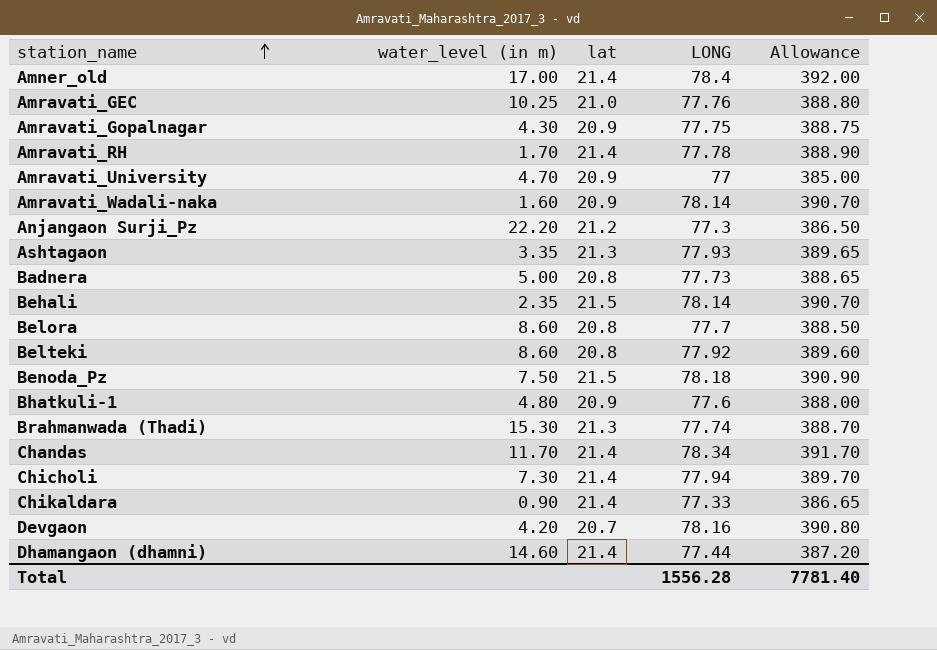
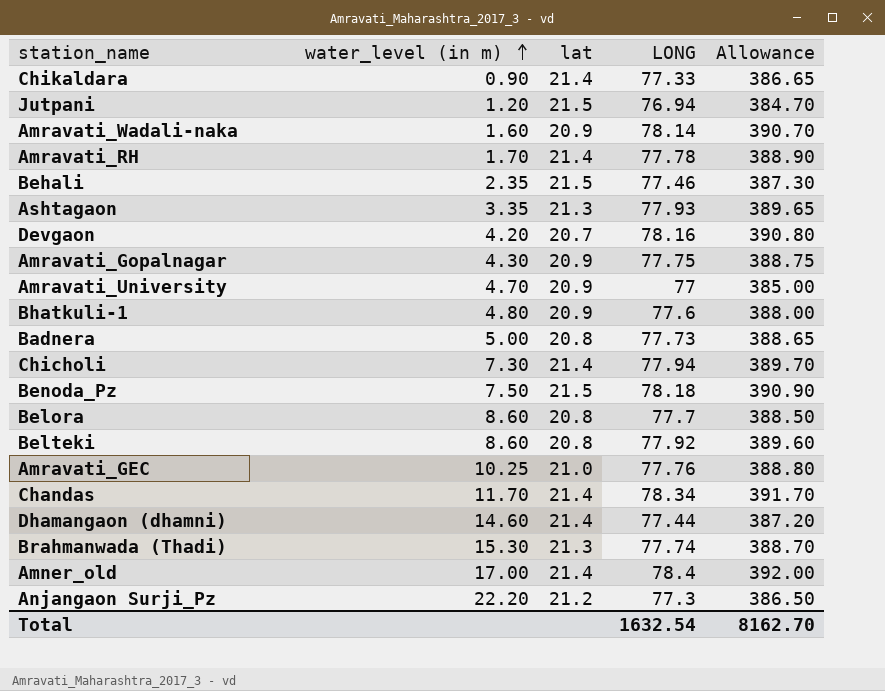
row order: station_name ascending -> water_level (in m) ascending
row Jutpani: none -> 1.20 | 21.5 | 76.94 | 384.70
Behali | LONG: 78.14 -> 77.46
Behali | Allowance: 390.70 -> 387.30
Total | LONG: 1556.28 -> 1632.54
Total | Allowance: 7781.40 -> 8162.70

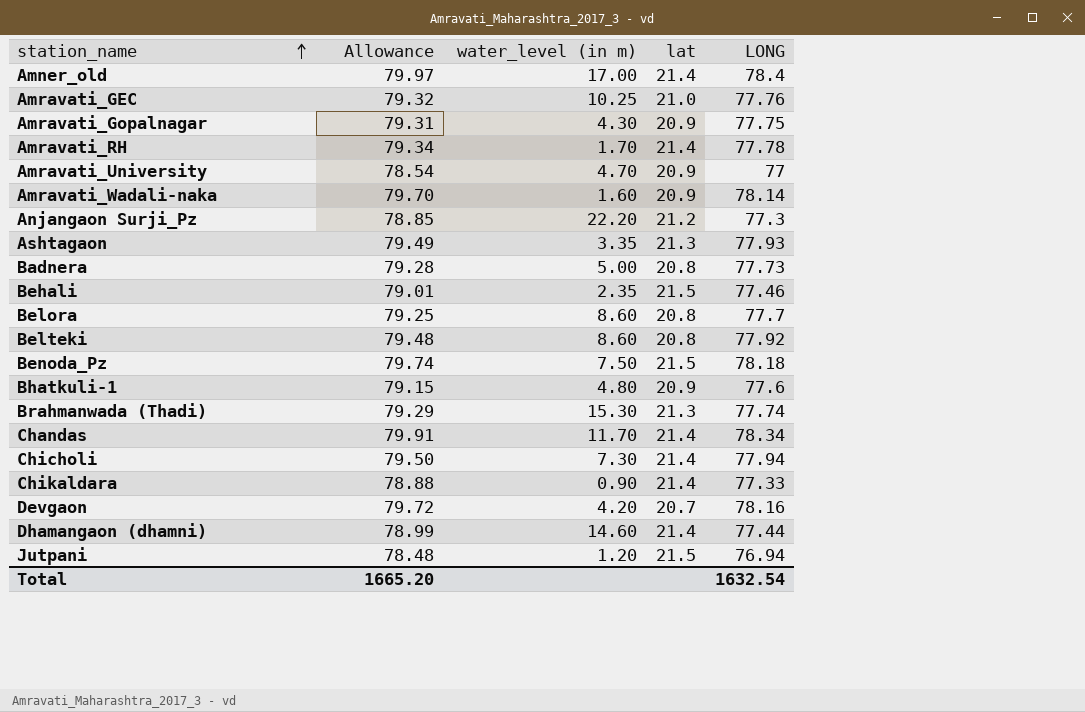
row order: water_level (in m) ascending -> station_name ascending
column Allowance | formula: [LONG] * 5 -> [LONG] * 1.02
column Allowance | position: 5 -> 2
Total | Allowance: 8162.70 -> 1665.20

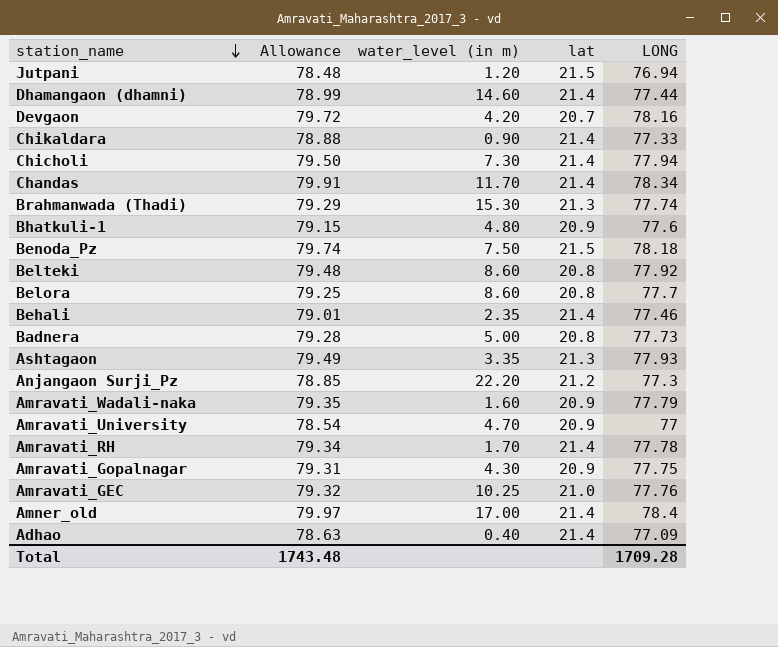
row order: station_name ascending -> station_name descending
Behali | lat: 21.5 -> 21.4
Amravati_Wadali-naka | Allowance: 79.70 -> 79.35
Amravati_Wadali-naka | LONG: 78.14 -> 77.79
row Adhao: none -> 78.63 | 0.40 | 21.4 | 77.09
Total | Allowance: 1665.20 -> 1743.48
Total | LONG: 1632.54 -> 1709.28

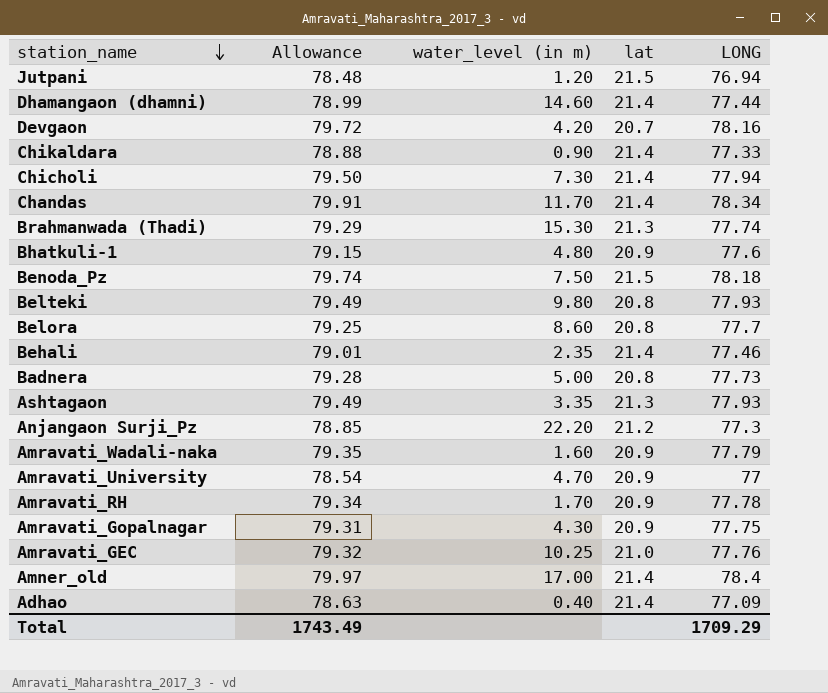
Belteki | Allowance: 79.48 -> 79.49
Belteki | water_level (in m): 8.60 -> 9.80
Belteki | LONG: 77.92 -> 77.93
Amravati_RH | lat: 21.4 -> 20.9
Total | Allowance: 1743.48 -> 1743.49
Total | LONG: 1709.28 -> 1709.29

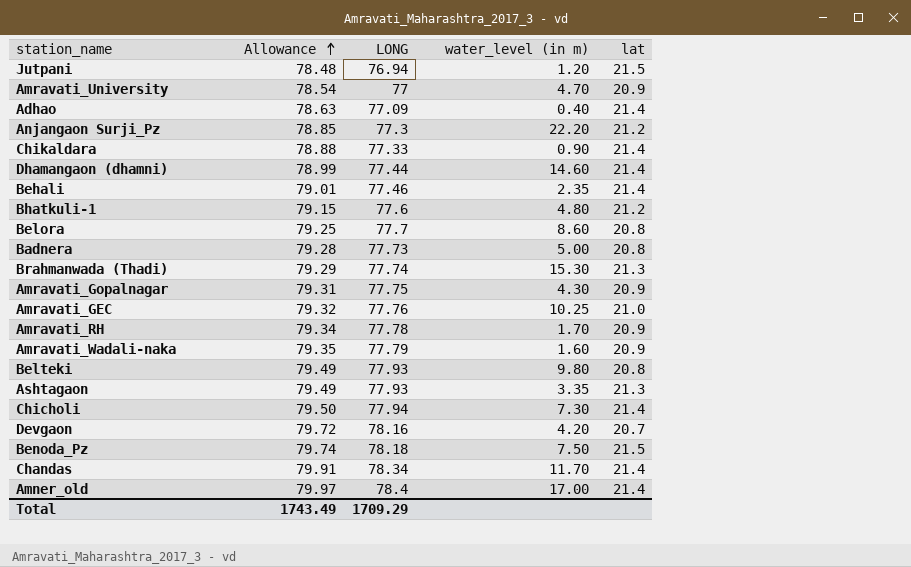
row order: station_name descending -> Allowance ascending
column LONG | position: 5 -> 3
Bhatkuli-1 | lat: 20.9 -> 21.2

